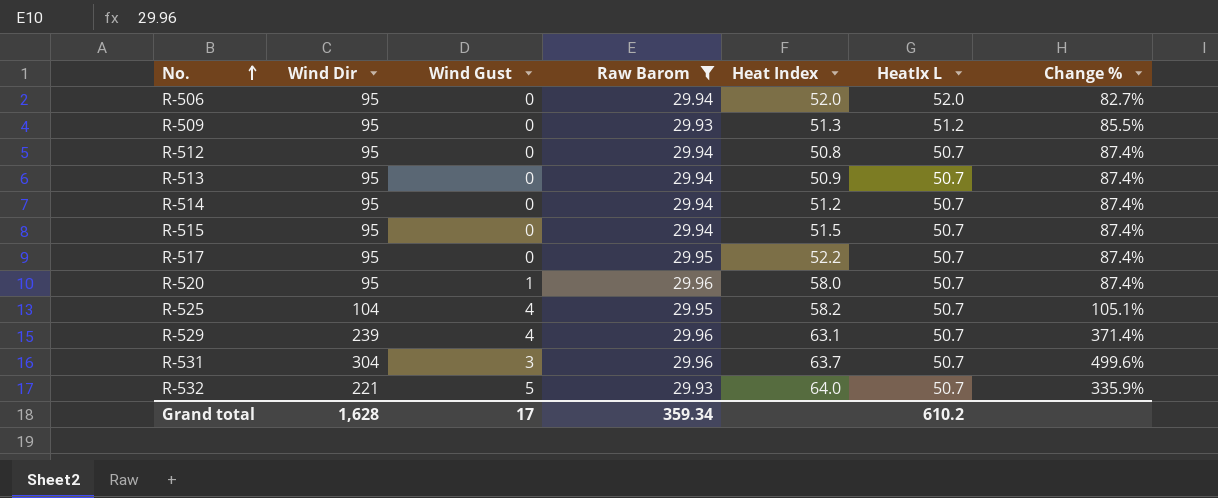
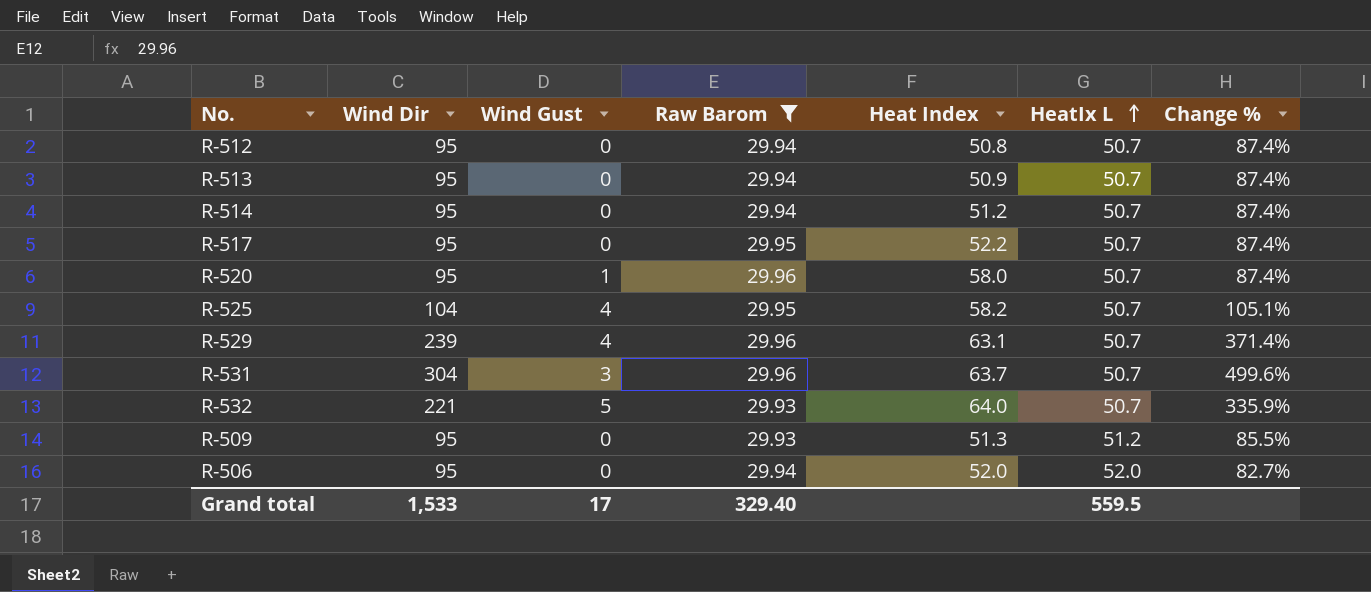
row order: No. ascending -> HeatIx L ascending
row R-515: 95 | 0 | 29.94 | 51.5 | 50.7 | 87.4% -> none
Grand total | Wind Dir: 1,628 -> 1,533
Grand total | Raw Barom: 359.34 -> 329.40
Grand total | HeatIx L: 610.2 -> 559.5

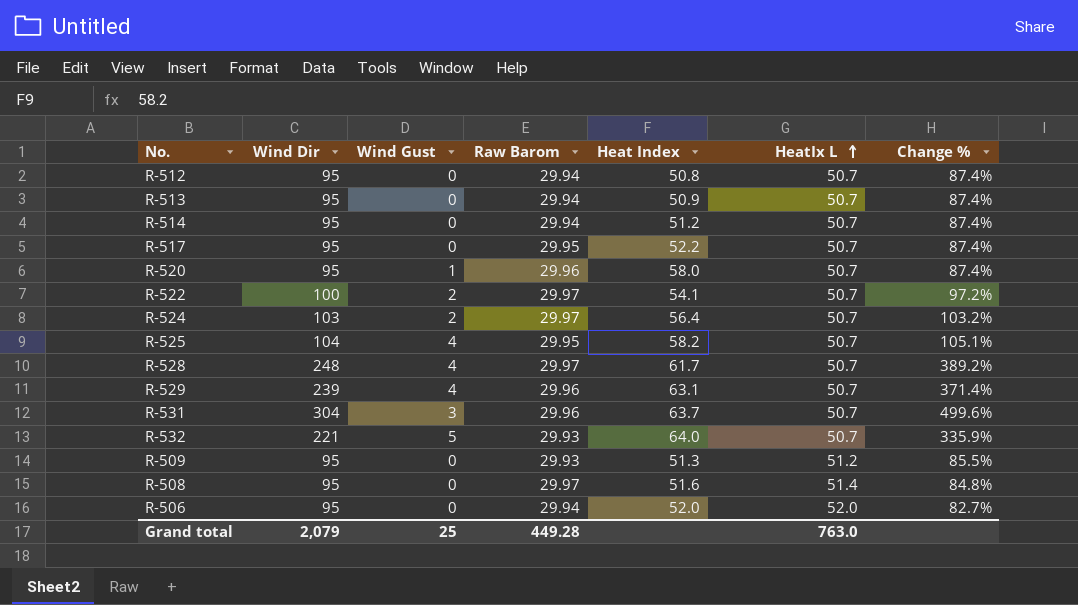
filter: Raw Barom != 29.97 -> none
Grand total | Wind Dir: 1,533 -> 2,079
Grand total | Wind Gust: 17 -> 25
Grand total | Raw Barom: 329.40 -> 449.28
Grand total | HeatIx L: 559.5 -> 763.0

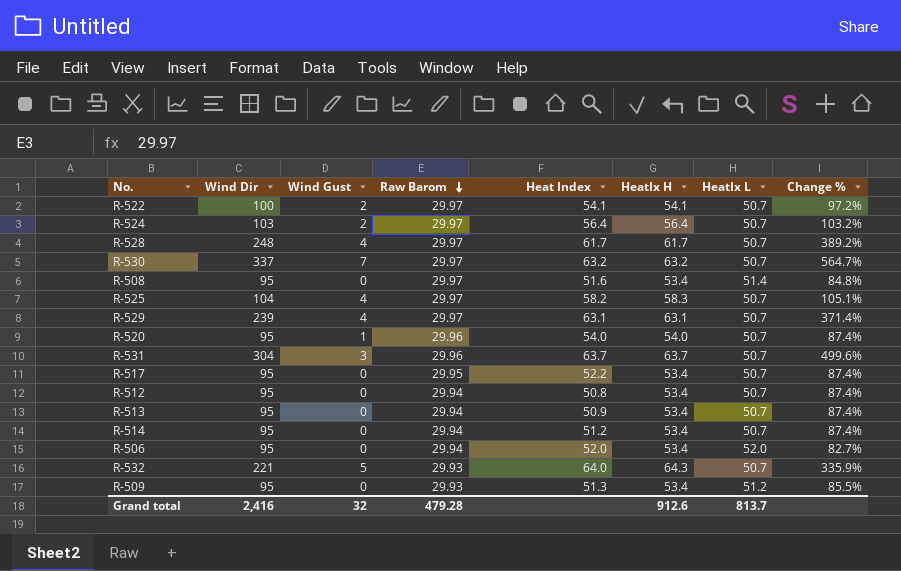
row order: HeatIx L ascending -> Raw Barom descending
column HeatIx H | position: none -> 6
row R-530: none -> 337 | 7 | 29.97 | 63.2 | 63.2 | 50.7 | 564.7%
R-525 | Raw Barom: 29.95 -> 29.97
R-529 | Raw Barom: 29.96 -> 29.97
R-520 | Heat Index: 58.0 -> 54.0
Grand total | Wind Dir: 2,079 -> 2,416
Grand total | Wind Gust: 25 -> 32
Grand total | Raw Barom: 449.28 -> 479.28
Grand total | HeatIx L: 763.0 -> 813.7

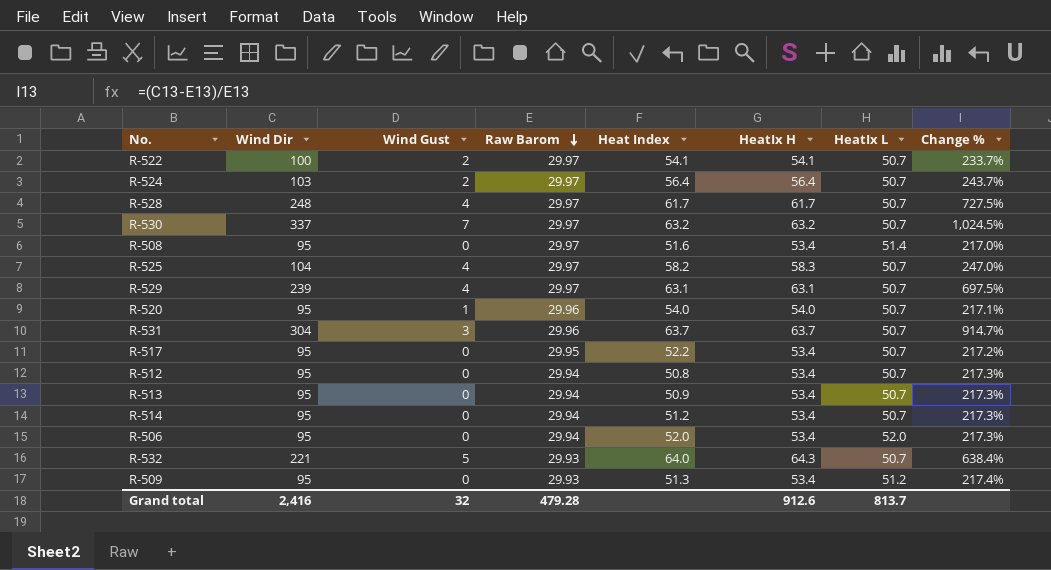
column Change % | formula: ([Wind Dir] - [HeatIx L]) / [HeatIx L] -> ([Wind Dir] - [Raw Barom]) / [Raw Barom]

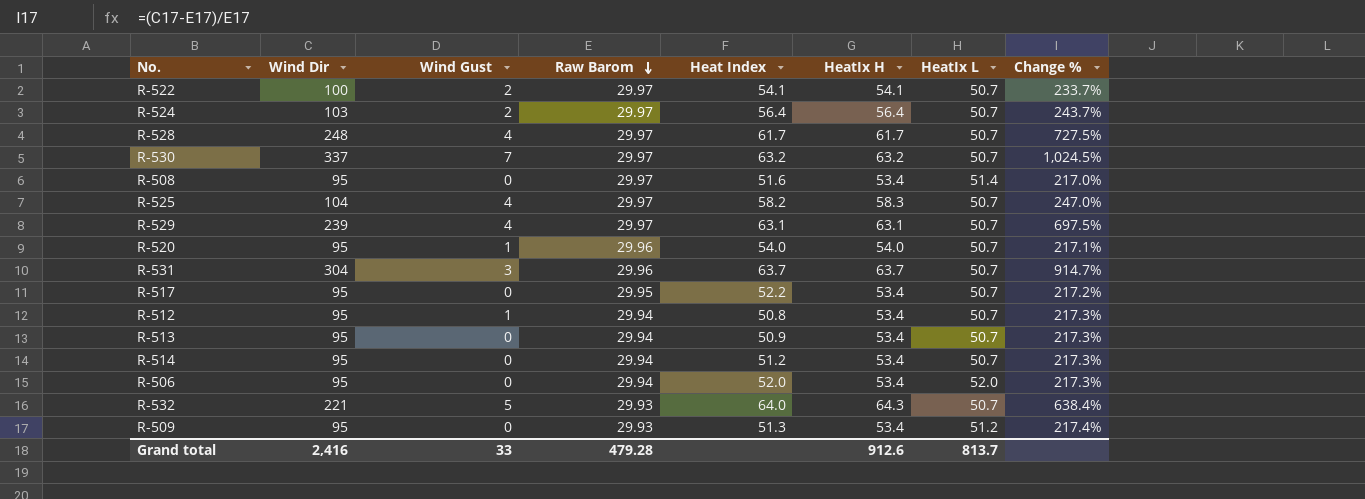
R-512 | Wind Gust: 0 -> 1
Grand total | Wind Gust: 32 -> 33

